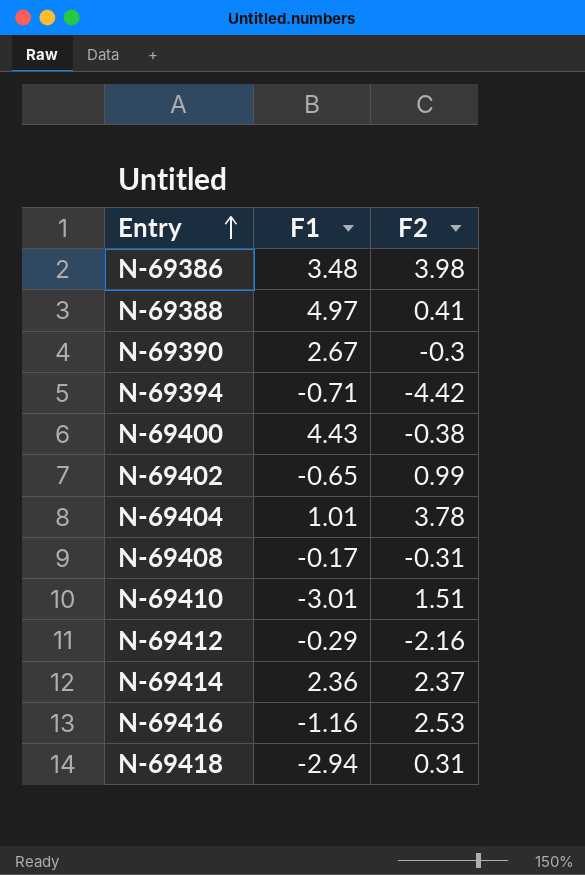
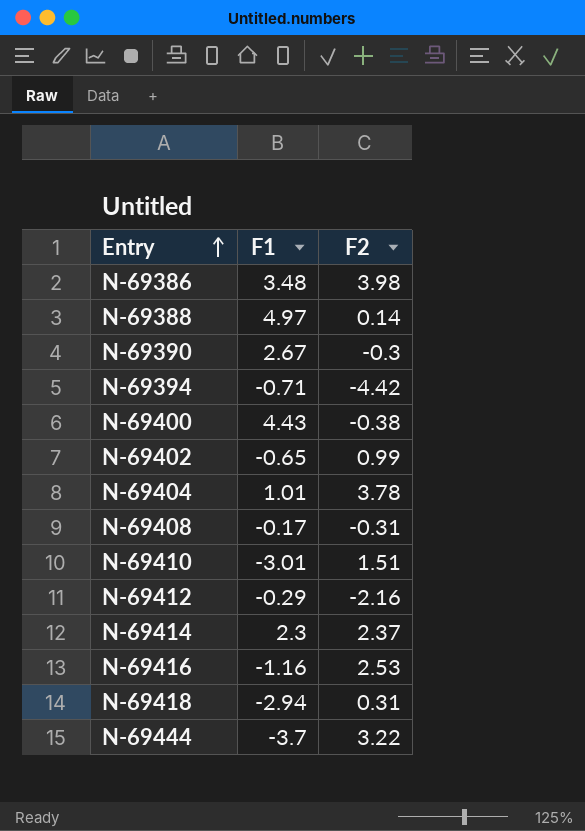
N-69388 | F2: 0.41 -> 0.14
N-69414 | F1: 2.36 -> 2.3
row N-69444: none -> -3.7 | 3.22

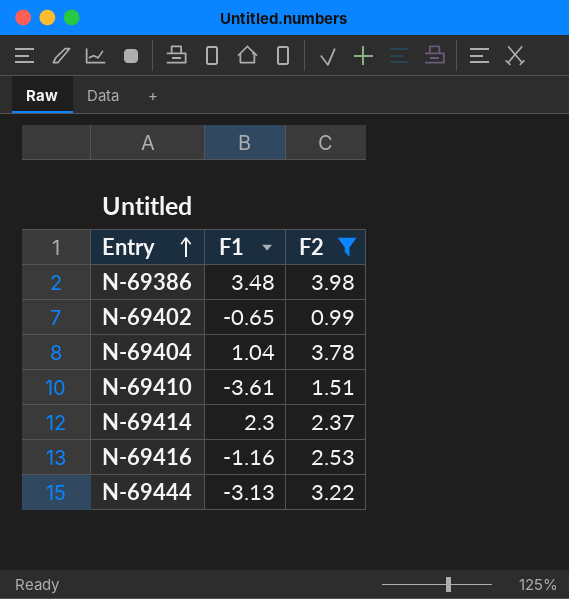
filter: none -> F2 >= 0.99
N-69404 | F1: 1.01 -> 1.04
N-69410 | F1: -3.01 -> -3.61
N-69444 | F1: -3.7 -> -3.13

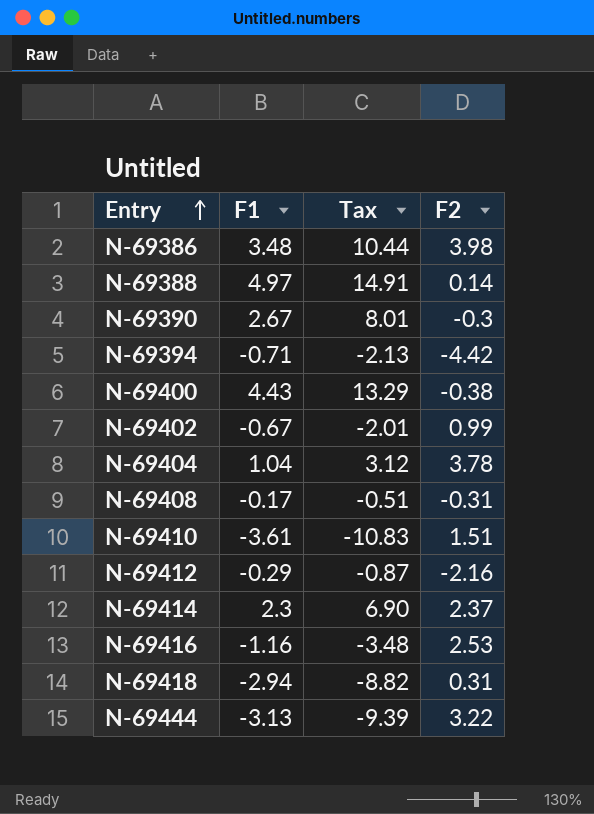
filter: F2 >= 0.99 -> none
column Tax | formula: none -> [F1] * 3
N-69402 | F1: -0.65 -> -0.67

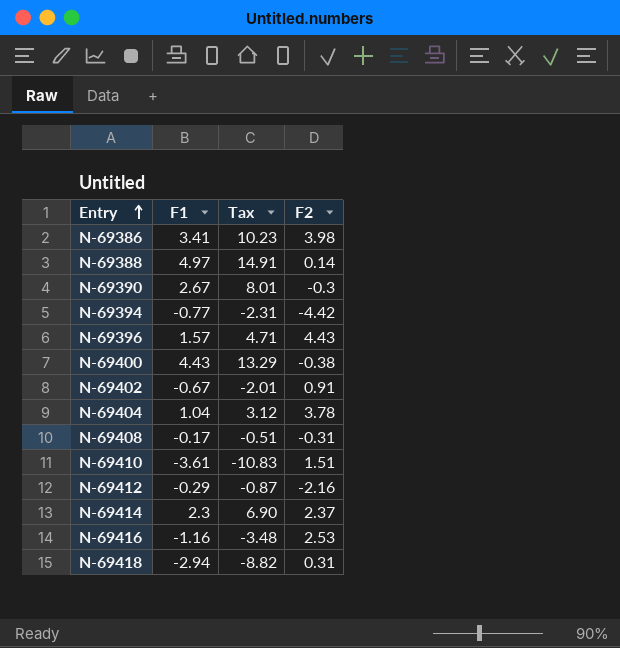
row N-69444: -3.13 | -9.39 | 3.22 -> none
N-69386 | F1: 3.48 -> 3.41
N-69386 | Tax: 10.44 -> 10.23
N-69394 | F1: -0.71 -> -0.77
N-69394 | Tax: -2.13 -> -2.31
row N-69396: none -> 1.57 | 4.71 | 4.43
N-69402 | F2: 0.99 -> 0.91

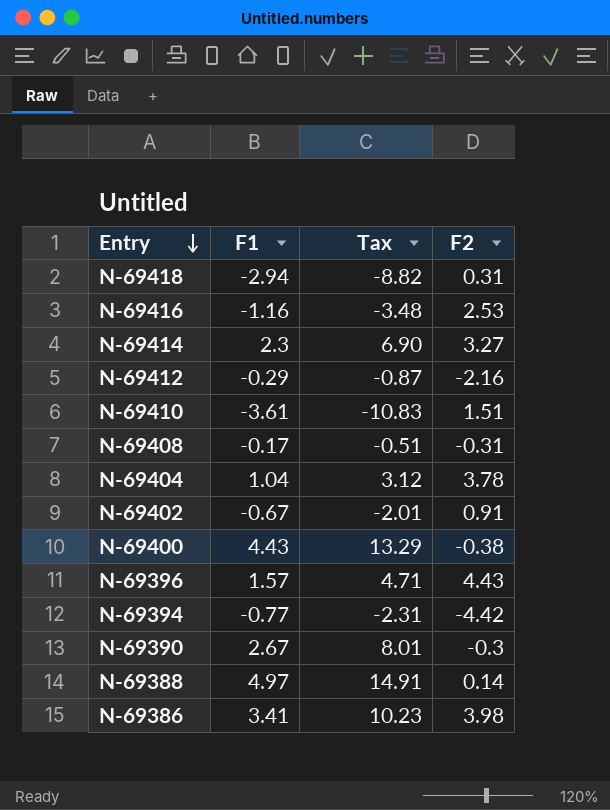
row order: Entry ascending -> Entry descending
N-69414 | F2: 2.37 -> 3.27

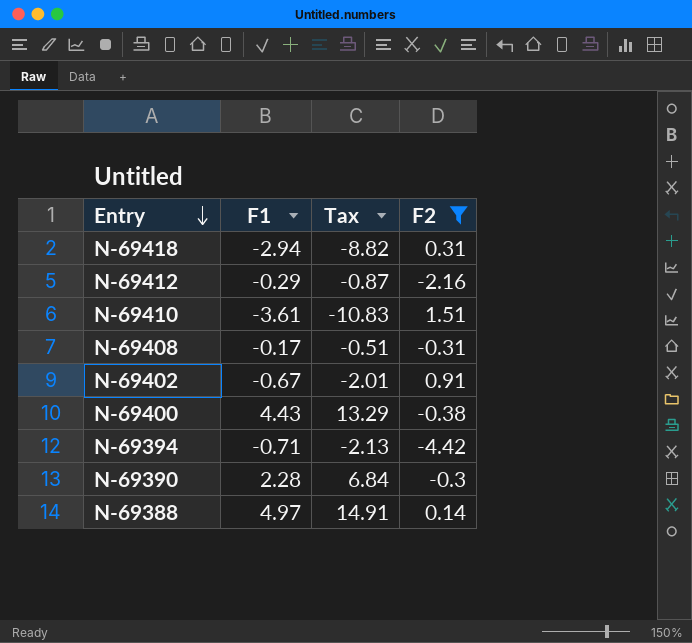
filter: none -> F2 <= 1.51
N-69394 | F1: -0.77 -> -0.71
N-69394 | Tax: -2.31 -> -2.13
N-69390 | F1: 2.67 -> 2.28
N-69390 | Tax: 8.01 -> 6.84

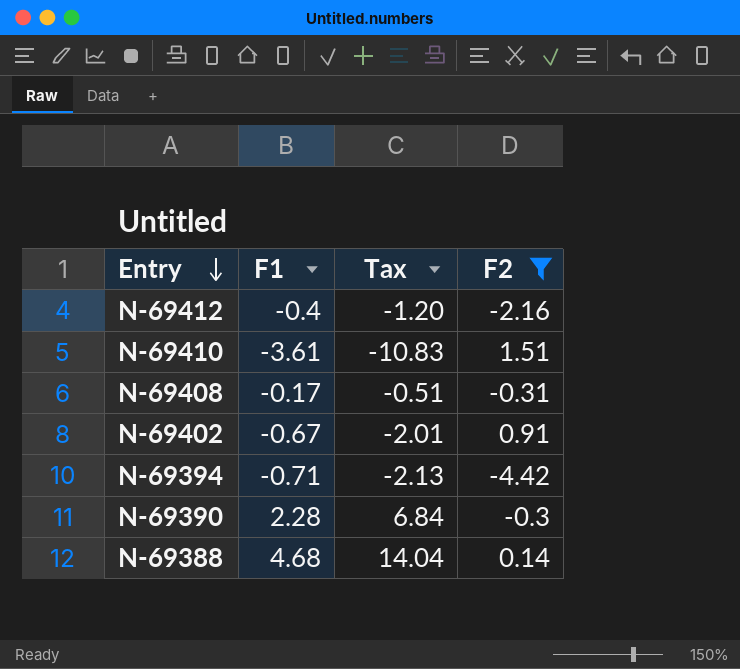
row N-69418: -2.94 | -8.82 | 0.31 -> none
row N-69400: 4.43 | 13.29 | -0.38 -> none
N-69412 | F1: -0.29 -> -0.4
N-69412 | Tax: -0.87 -> -1.20
N-69388 | F1: 4.97 -> 4.68
N-69388 | Tax: 14.91 -> 14.04

